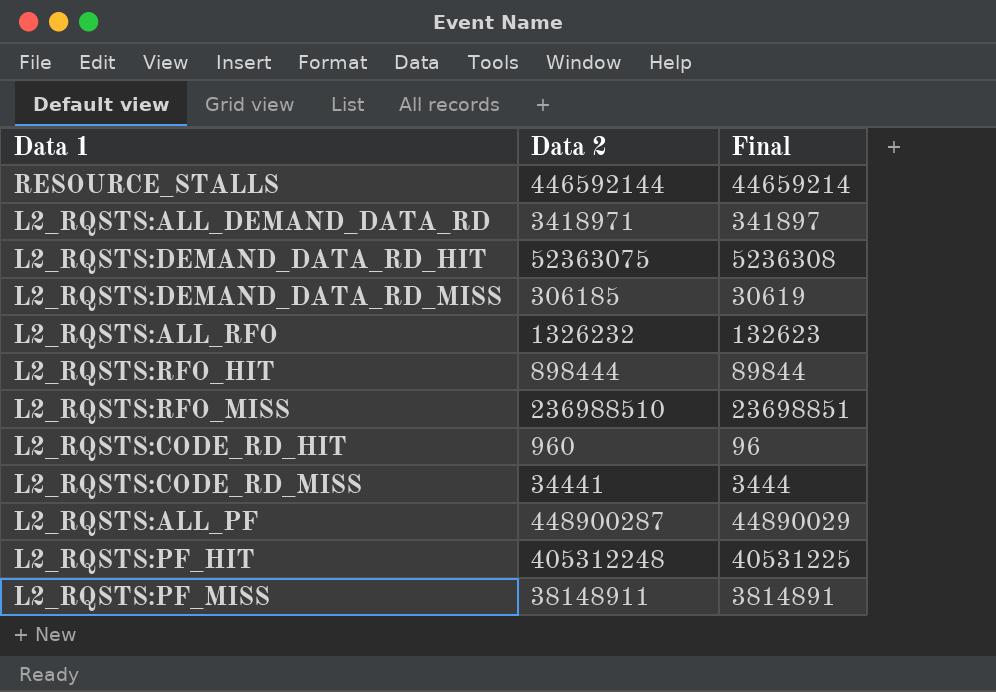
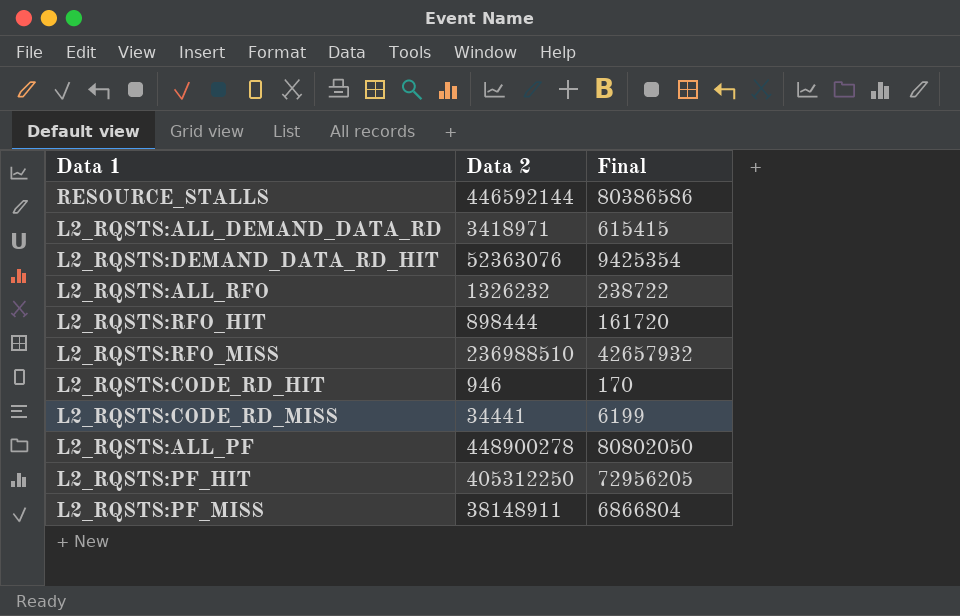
column Final | formula: [Data 2] * 0.1 -> [Data 2] * 0.18
row L2_RQSTS:DEMAND_DATA_RD_MISS: 306185 | 30619 -> none
L2_RQSTS:DEMAND_DATA_RD_HIT | Data 2: 52363075 -> 52363076
L2_RQSTS:CODE_RD_HIT | Data 2: 960 -> 946
L2_RQSTS:ALL_PF | Data 2: 448900287 -> 448900278
L2_RQSTS:PF_HIT | Data 2: 405312248 -> 405312250

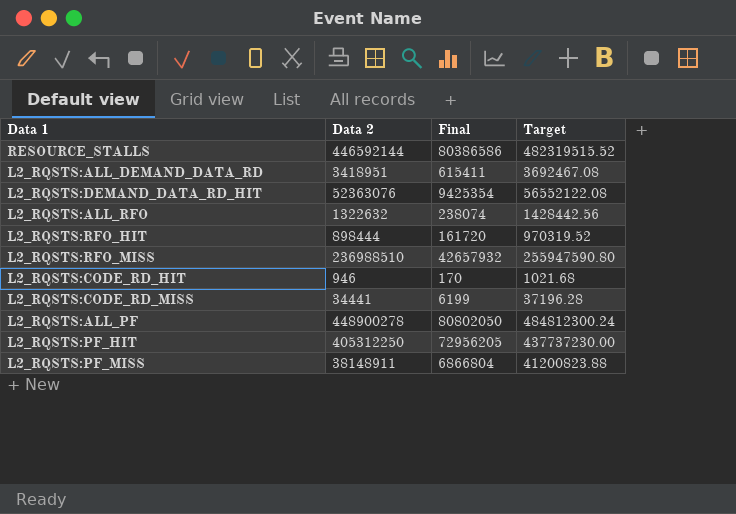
column Target | formula: none -> [Data 2] * 1.08
L2_RQSTS:ALL_DEMAND_DATA_RD | Data 2: 3418971 -> 3418951
L2_RQSTS:ALL_DEMAND_DATA_RD | Final: 615415 -> 615411
L2_RQSTS:ALL_RFO | Data 2: 1326232 -> 1322632
L2_RQSTS:ALL_RFO | Final: 238722 -> 238074

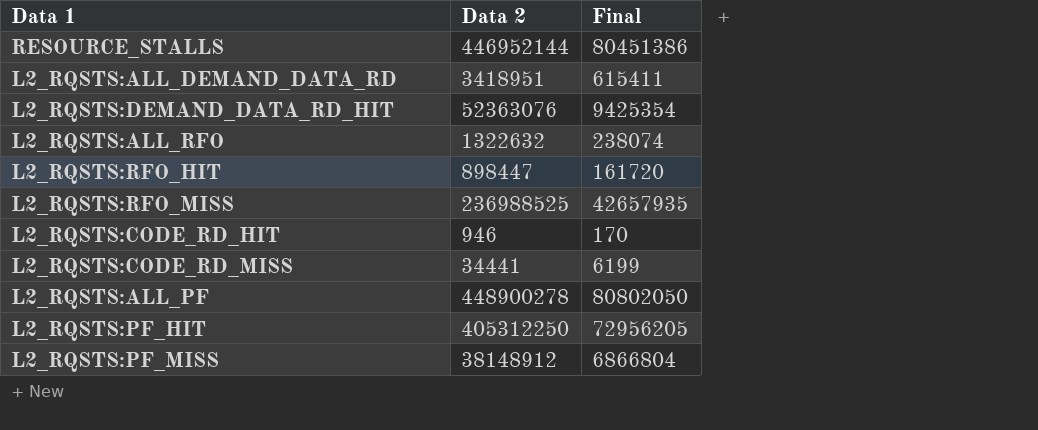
column Target | formula: [Data 2] * 1.08 -> none
RESOURCE_STALLS | Data 2: 446592144 -> 446952144
RESOURCE_STALLS | Final: 80386586 -> 80451386
L2_RQSTS:RFO_HIT | Data 2: 898444 -> 898447
L2_RQSTS:RFO_MISS | Data 2: 236988510 -> 236988525
L2_RQSTS:RFO_MISS | Final: 42657932 -> 42657935
L2_RQSTS:PF_MISS | Data 2: 38148911 -> 38148912

